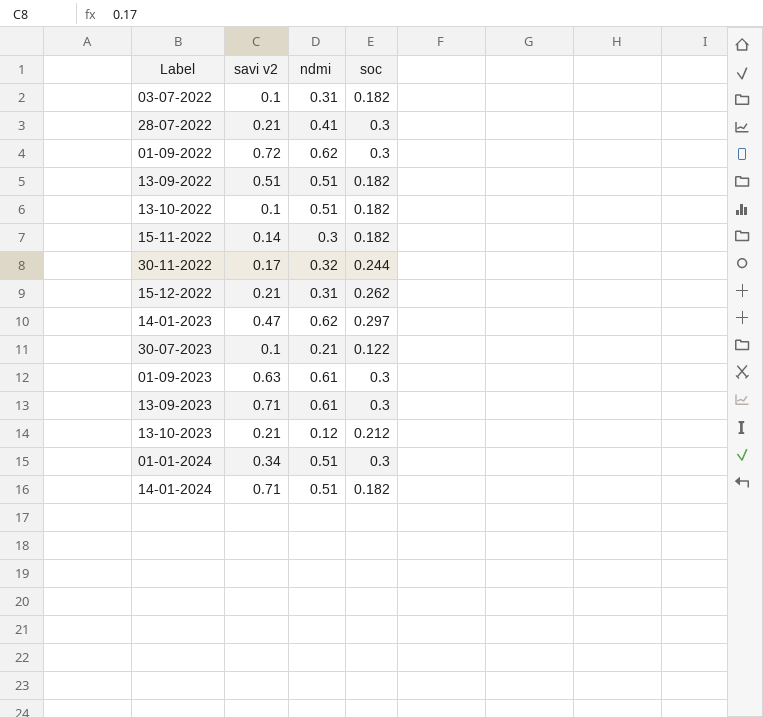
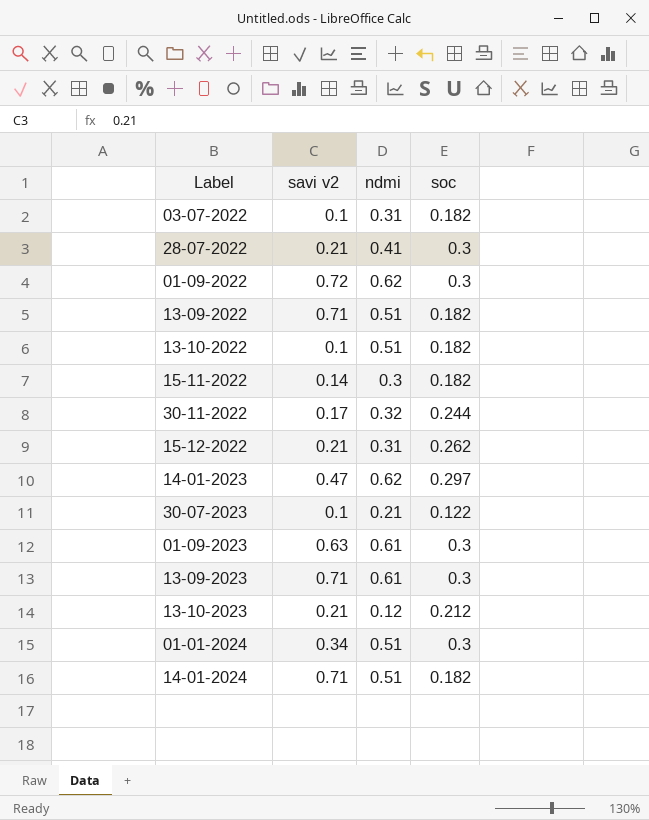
13-09-2022 | savi v2: 0.51 -> 0.71

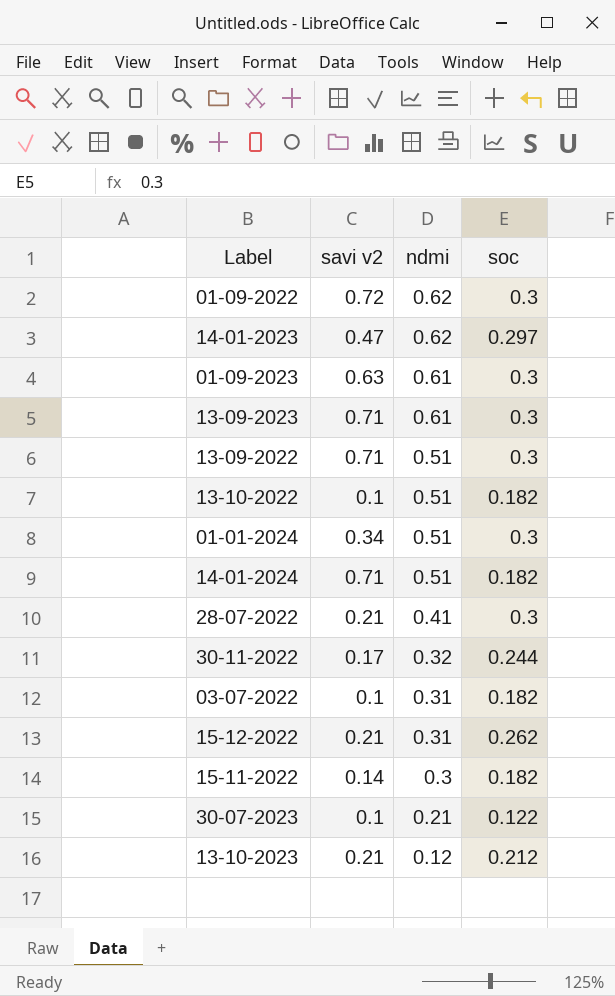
row order: Label ascending -> ndmi descending
13-09-2022 | soc: 0.182 -> 0.3

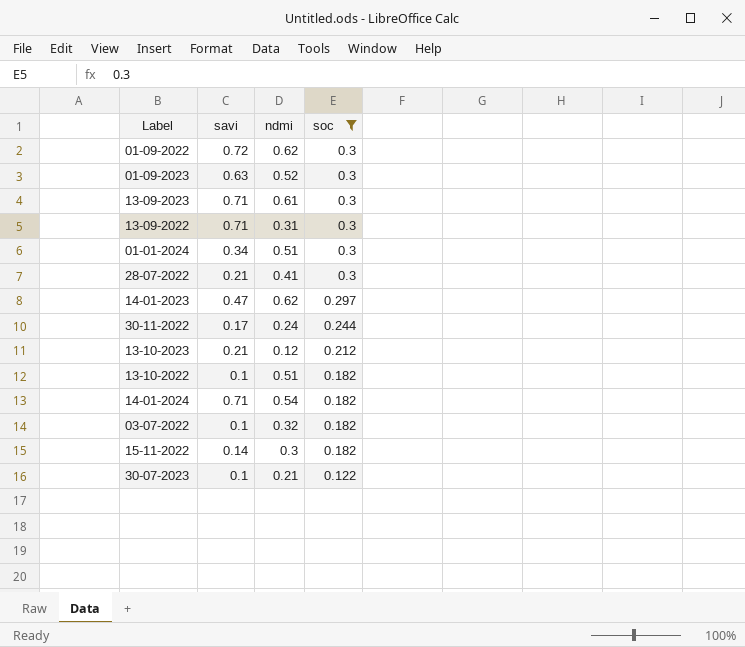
filter: none -> soc != 0.262
row order: ndmi descending -> soc descending
column name: savi v2 -> savi
01-09-2023 | ndmi: 0.61 -> 0.52
13-09-2022 | ndmi: 0.51 -> 0.31
30-11-2022 | ndmi: 0.32 -> 0.24
14-01-2024 | ndmi: 0.51 -> 0.54
03-07-2022 | ndmi: 0.31 -> 0.32

